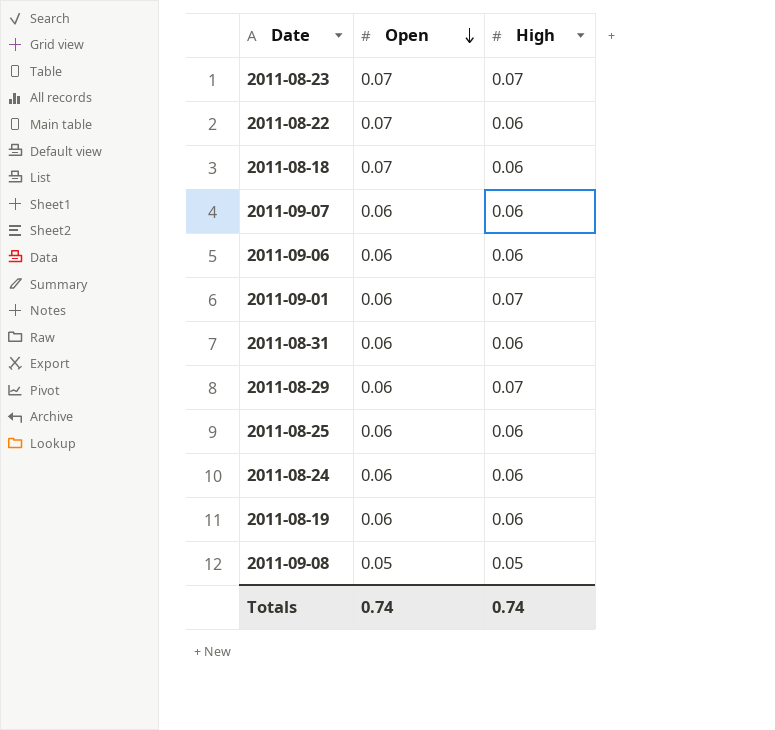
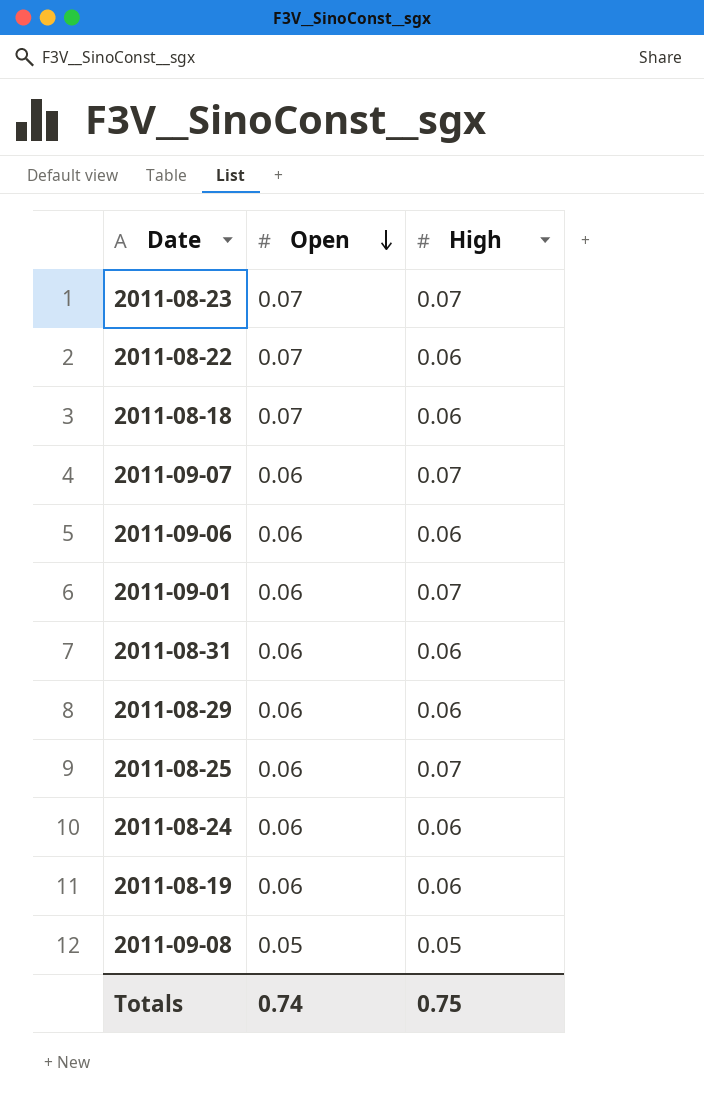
2011-09-07 | High: 0.06 -> 0.07
2011-08-29 | High: 0.07 -> 0.06
2011-08-25 | High: 0.06 -> 0.07
Totals | High: 0.74 -> 0.75

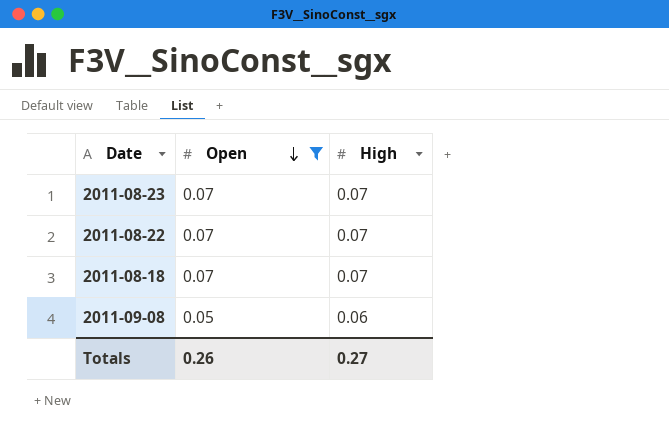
filter: none -> Open != 0.06
2011-08-22 | High: 0.06 -> 0.07
2011-08-18 | High: 0.06 -> 0.07
2011-09-08 | High: 0.05 -> 0.06
Totals | Open: 0.74 -> 0.26
Totals | High: 0.75 -> 0.27

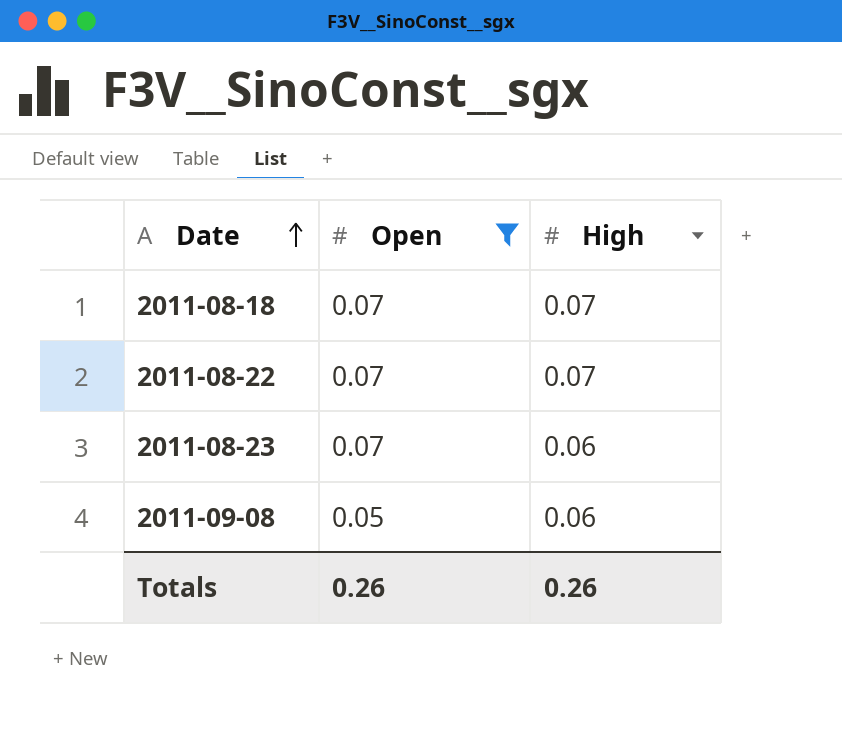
row order: Open descending -> Date ascending
2011-08-23 | High: 0.07 -> 0.06
Totals | High: 0.27 -> 0.26

